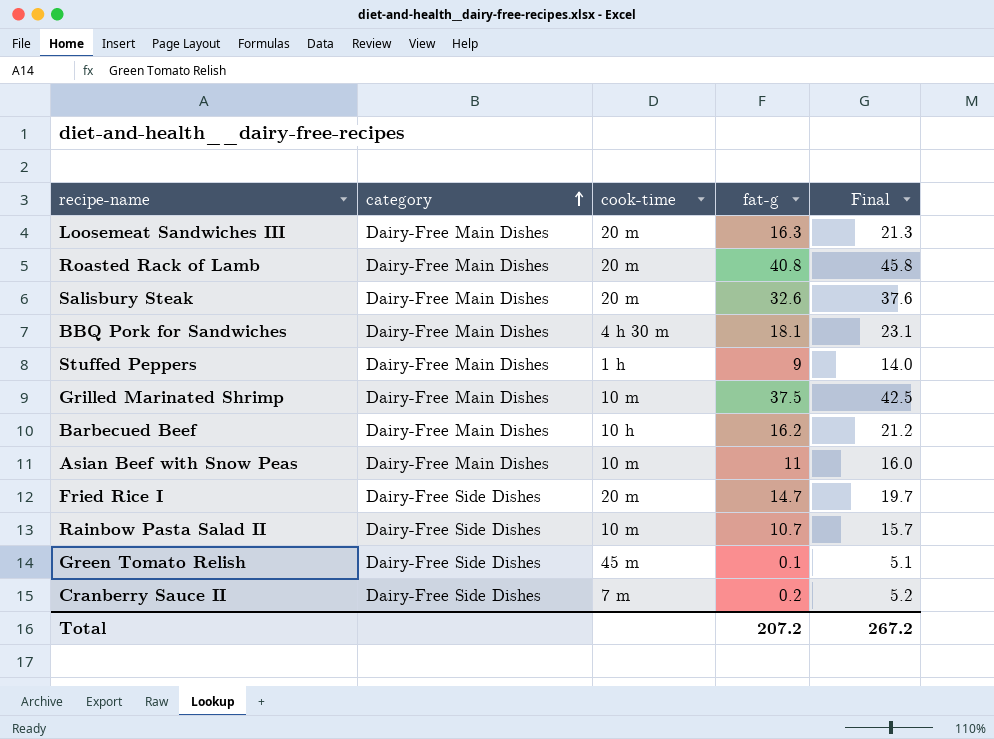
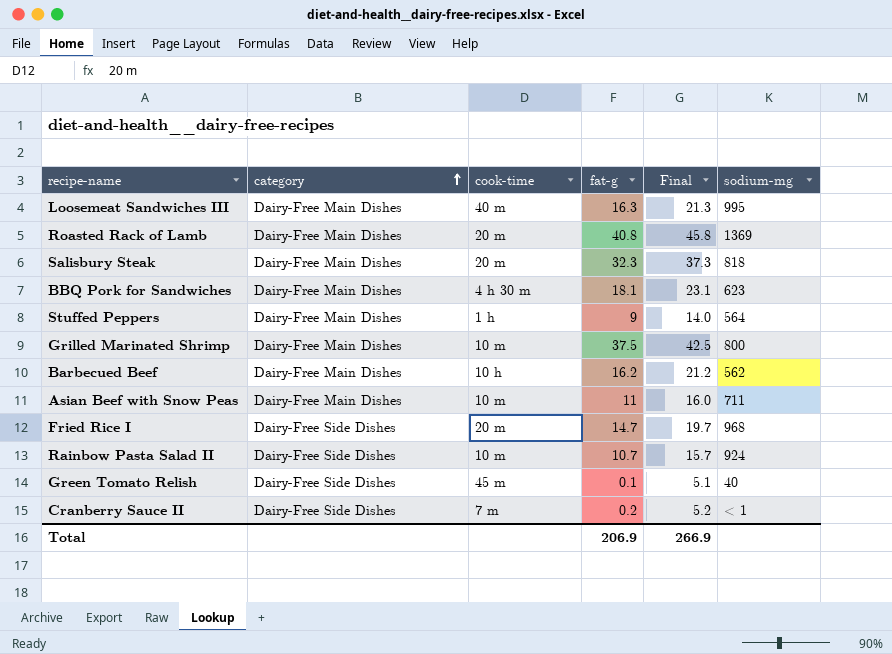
column sodium-mg | position: none -> 6
Loosemeat Sandwiches III | cook-time: 20 m -> 40 m
Salisbury Steak | fat-g: 32.6 -> 32.3
Salisbury Steak | Final: 37.6 -> 37.3
Total | fat-g: 207.2 -> 206.9
Total | Final: 267.2 -> 266.9

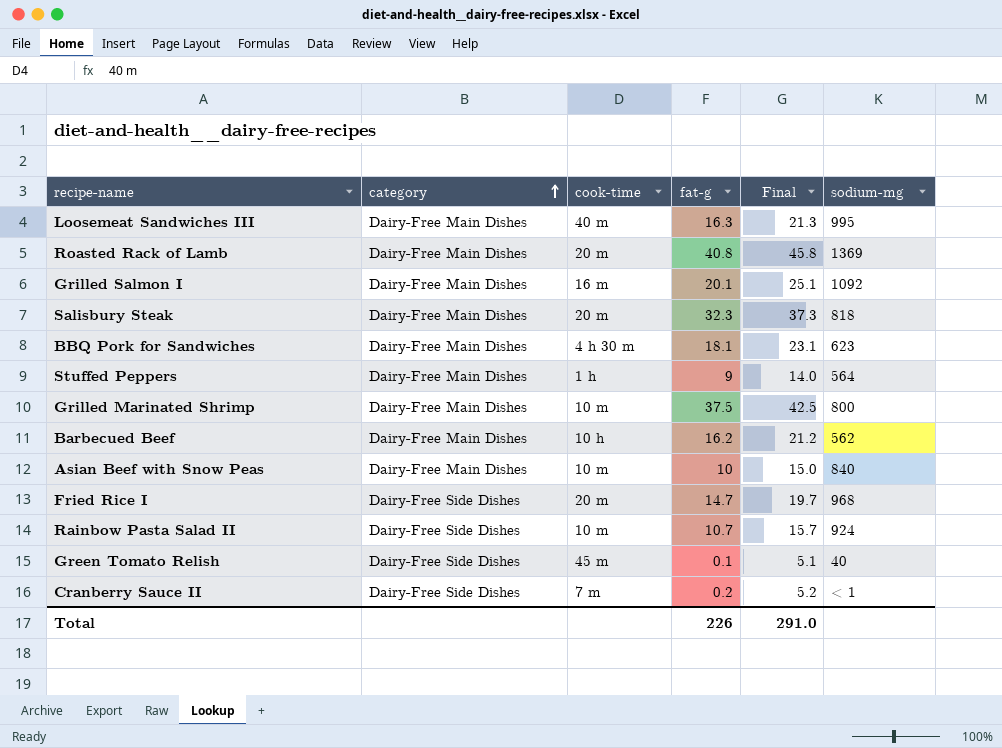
row Grilled Salmon I: none -> Dairy-Free Main Dishes | 16 m | 20.1 | 25.1 | 1092
Asian Beef with Snow Peas | fat-g: 11 -> 10
Asian Beef with Snow Peas | Final: 16.0 -> 15.0
Asian Beef with Snow Peas | sodium-mg: 711 -> 840
Total | fat-g: 206.9 -> 226
Total | Final: 266.9 -> 291.0

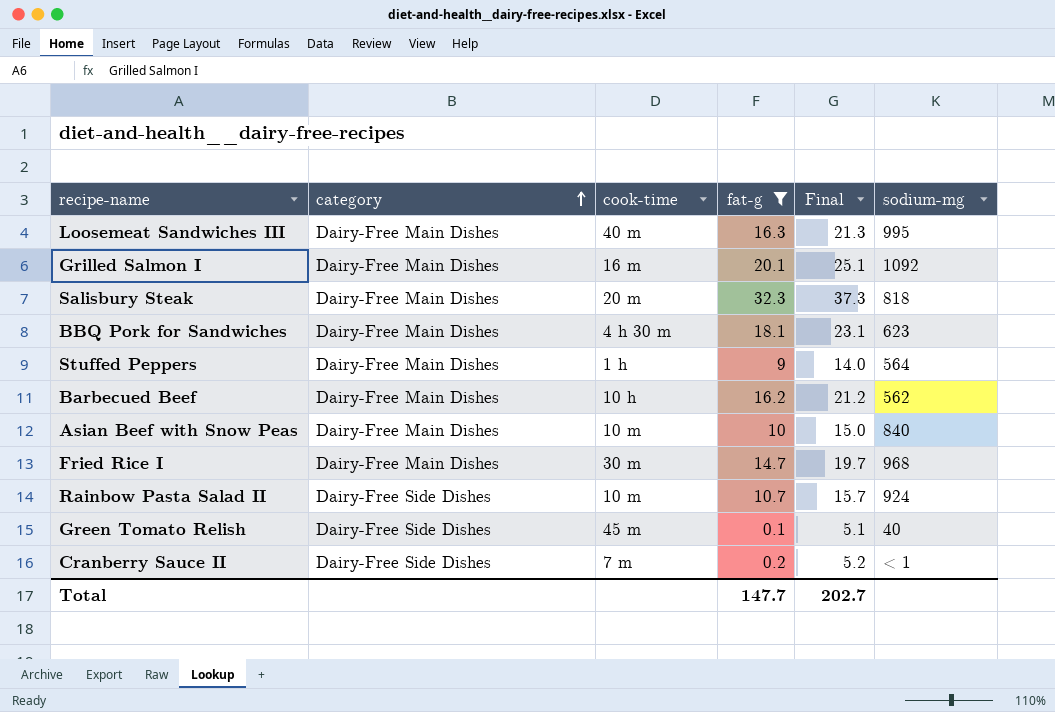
filter: none -> fat-g <= 32.3
Fried Rice I | category: Dairy-Free Side Dishes -> Dairy-Free Main Dishes
Fried Rice I | cook-time: 20 m -> 30 m
Total | fat-g: 226 -> 147.7
Total | Final: 291.0 -> 202.7

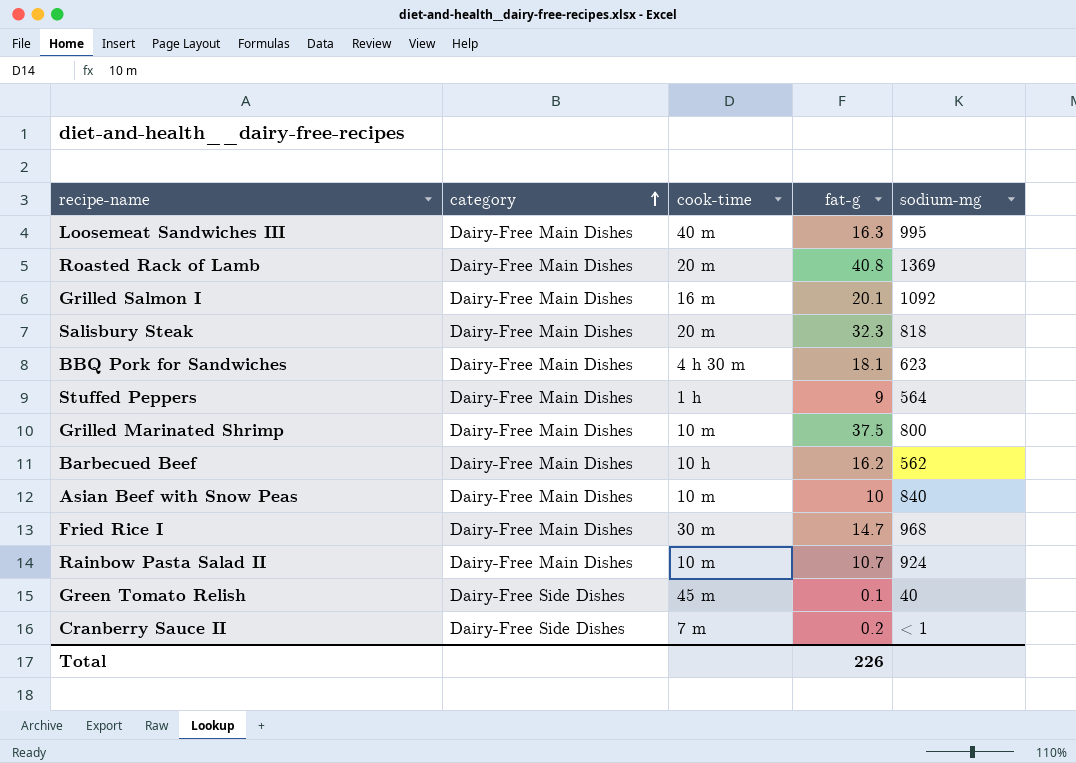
filter: fat-g <= 32.3 -> none
column Final | formula: [fat-g] + 5 -> none
Rainbow Pasta Salad II | category: Dairy-Free Side Dishes -> Dairy-Free Main Dishes
Total | fat-g: 147.7 -> 226

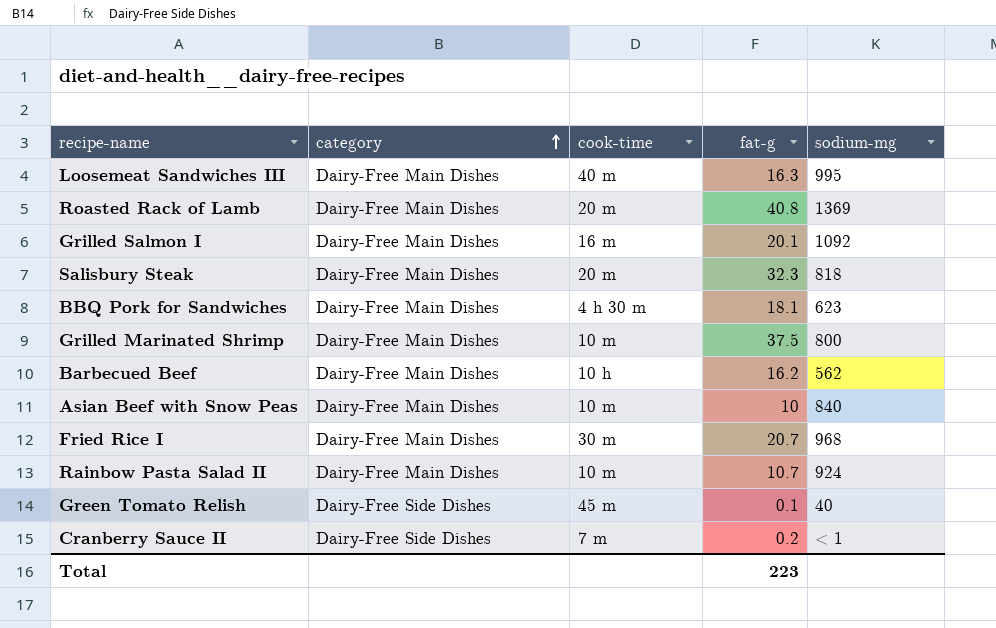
row Stuffed Peppers: Dairy-Free Main Dishes | 1 h | 9 | 564 -> none
Fried Rice I | fat-g: 14.7 -> 20.7
Total | fat-g: 226 -> 223

